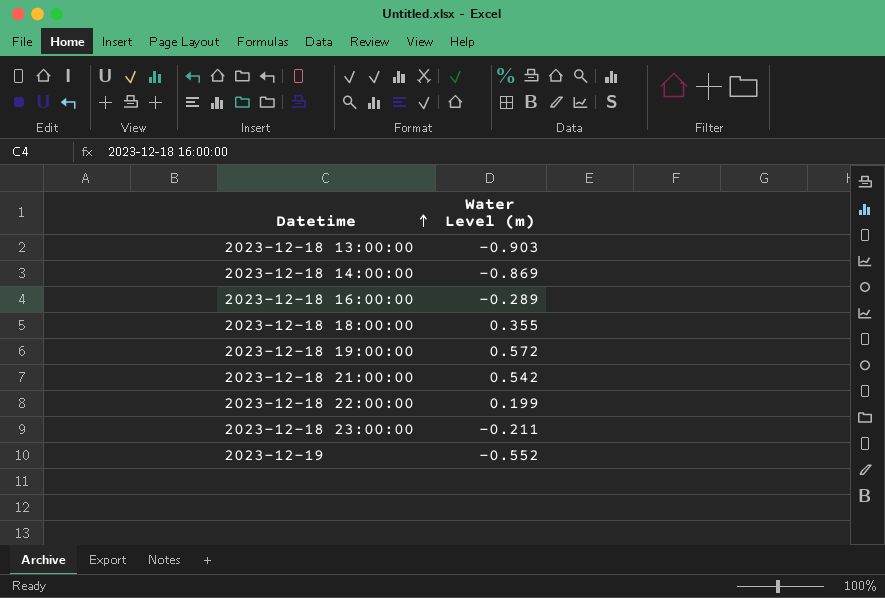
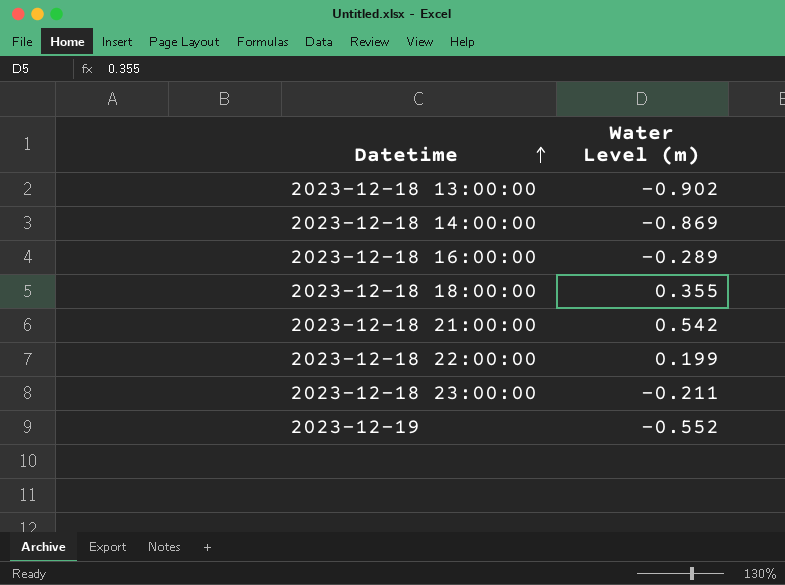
row 2023-12-18 19:00:00: 0.572 -> none
2023-12-18 13:00:00 | Water Level (m): -0.903 -> -0.902

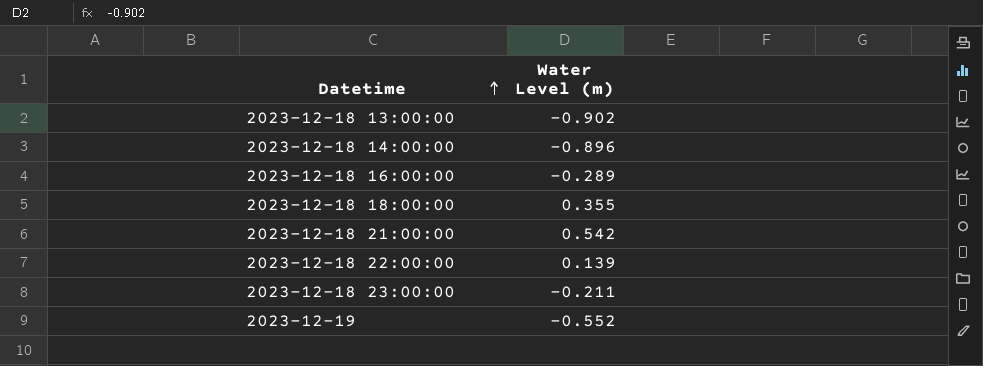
2023-12-18 14:00:00 | Water Level (m): -0.869 -> -0.896
2023-12-18 22:00:00 | Water Level (m): 0.199 -> 0.139

